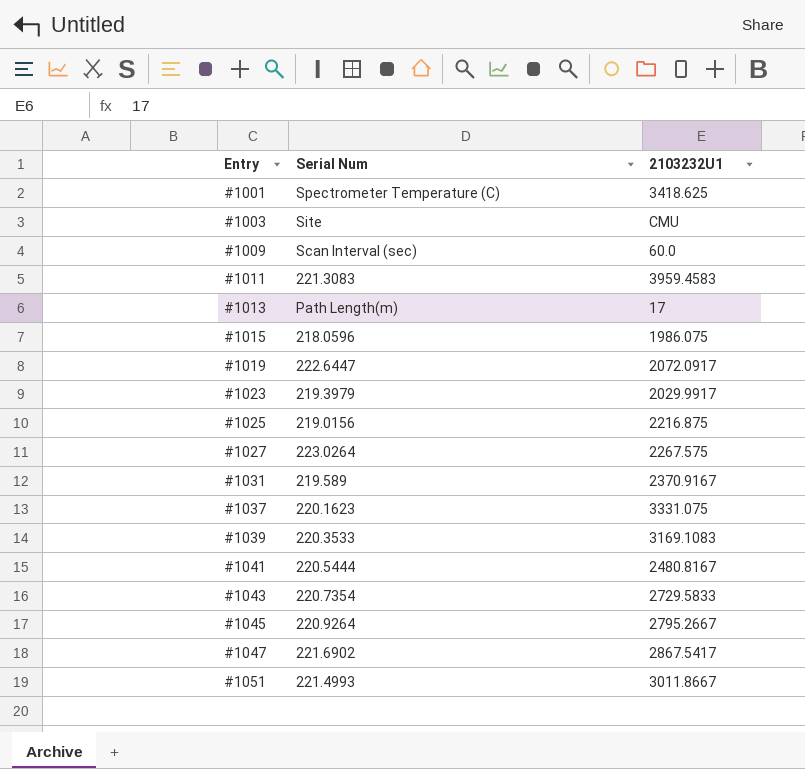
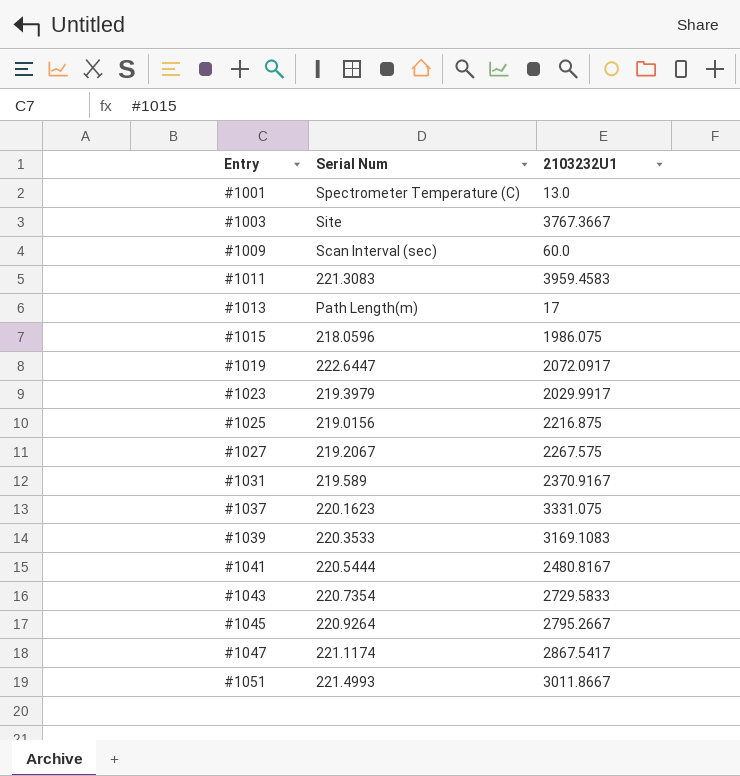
#1001 | 2103232U1: 3418.625 -> 13.0
#1003 | 2103232U1: CMU -> 3767.3667
#1027 | Serial Num: 223.0264 -> 219.2067
#1047 | Serial Num: 221.6902 -> 221.1174

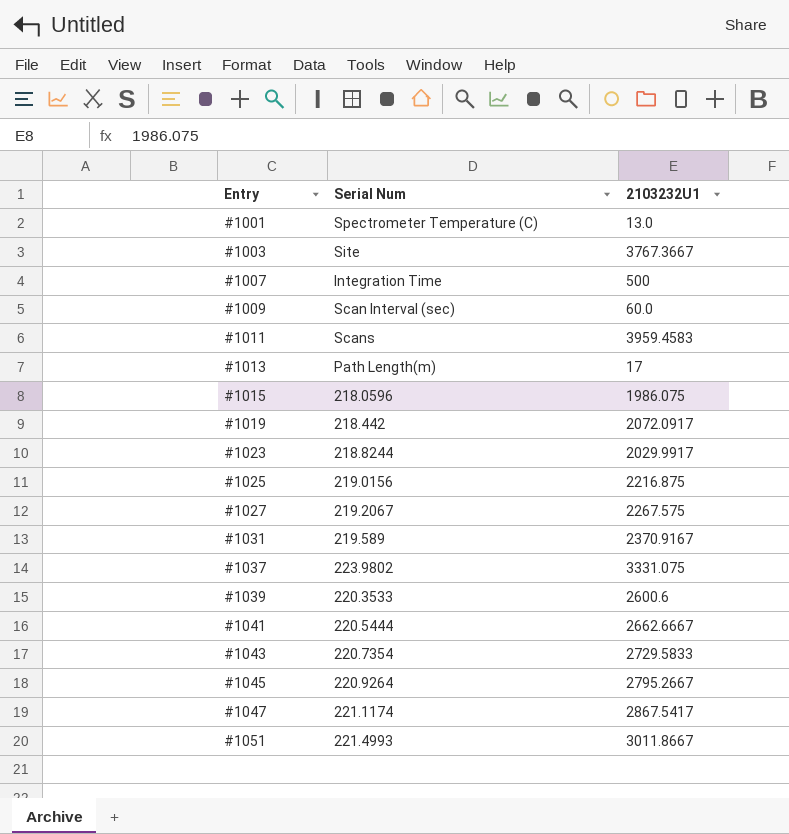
row #1007: none -> Integration Time | 500
#1011 | Serial Num: 221.3083 -> Scans
#1019 | Serial Num: 222.6447 -> 218.442
#1023 | Serial Num: 219.3979 -> 218.8244
#1037 | Serial Num: 220.1623 -> 223.9802
#1039 | 2103232U1: 3169.1083 -> 2600.6
#1041 | 2103232U1: 2480.8167 -> 2662.6667

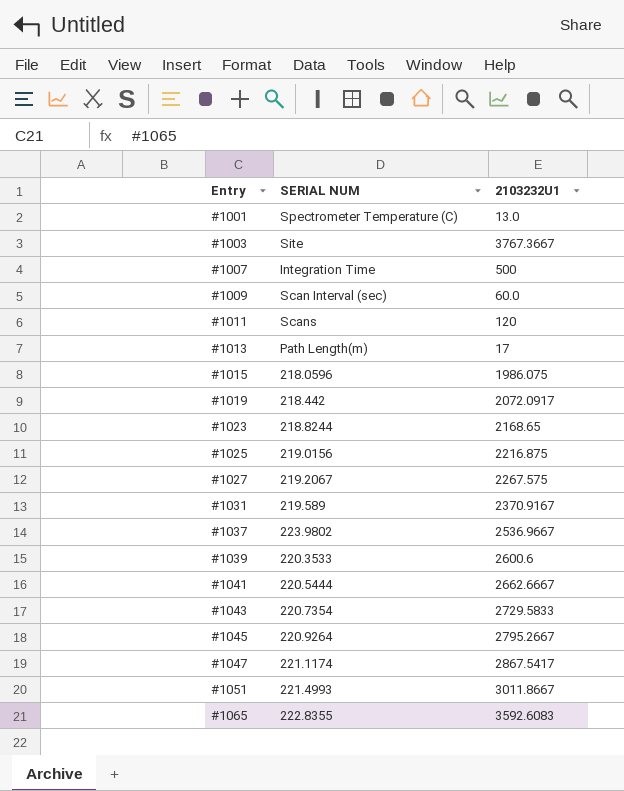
column name: Serial Num -> SERIAL NUM
#1011 | 2103232U1: 3959.4583 -> 120
#1023 | 2103232U1: 2029.9917 -> 2168.65
#1037 | 2103232U1: 3331.075 -> 2536.9667
row #1065: none -> 222.8355 | 3592.6083

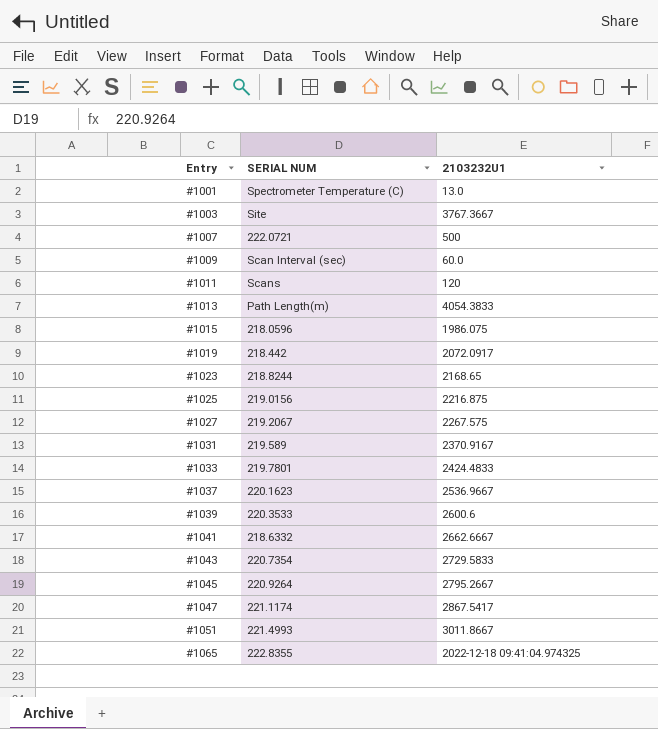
#1007 | SERIAL NUM: Integration Time -> 222.0721
#1013 | 2103232U1: 17 -> 4054.3833
row #1033: none -> 219.7801 | 2424.4833
#1037 | SERIAL NUM: 223.9802 -> 220.1623
#1041 | SERIAL NUM: 220.5444 -> 218.6332
#1065 | 2103232U1: 3592.6083 -> 2022-12-18 09:41:04.974325

